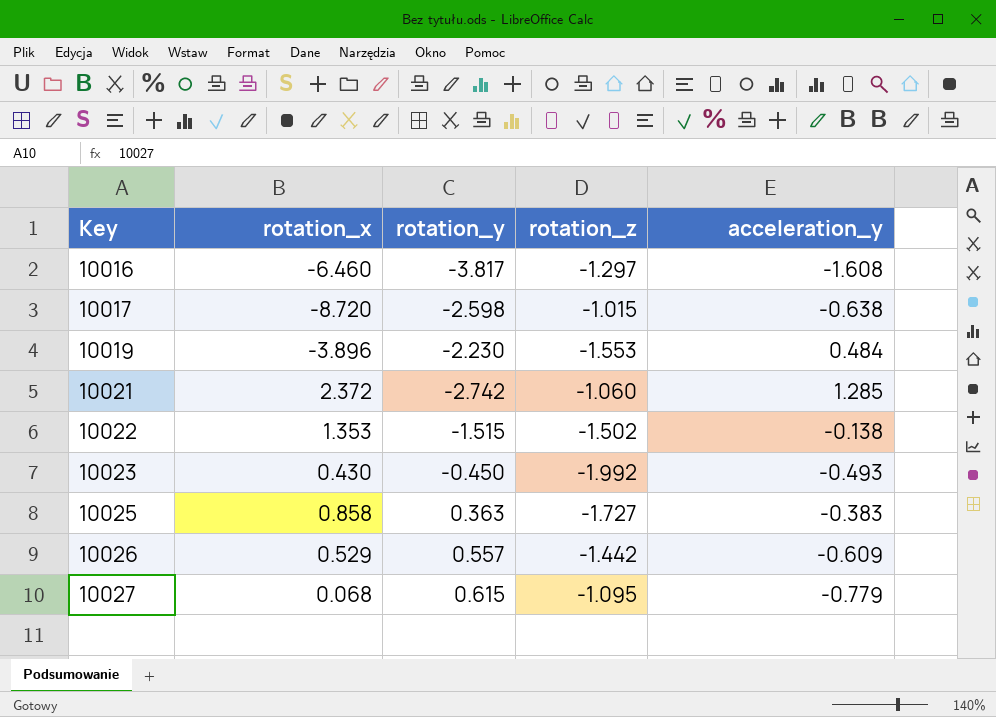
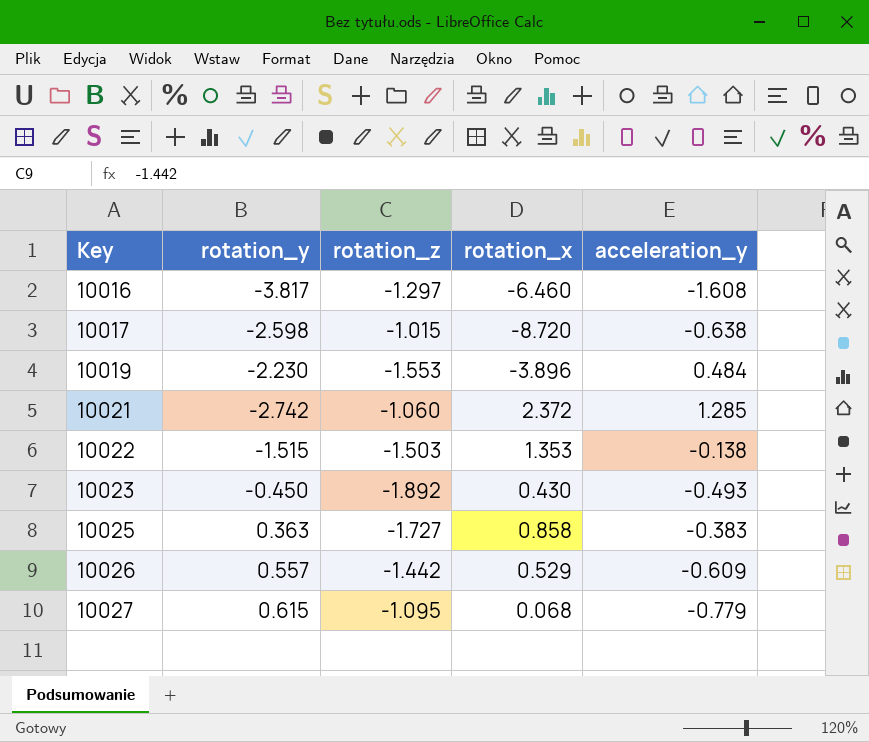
column rotation_x | position: 2 -> 4
10022 | rotation_z: -1.502 -> -1.503
10023 | rotation_z: -1.992 -> -1.892

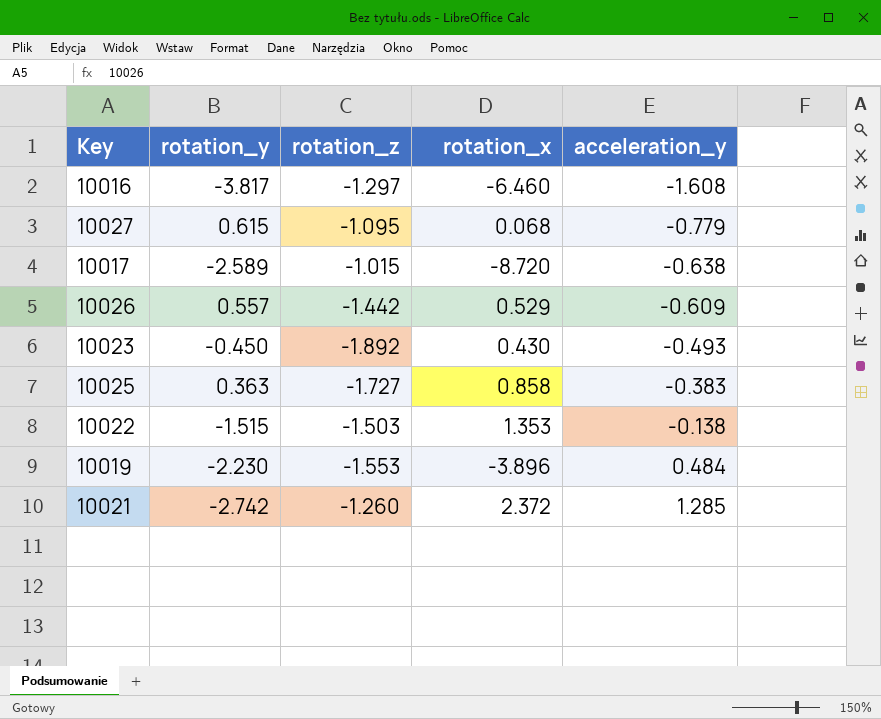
row order: Key ascending -> acceleration_y ascending
10017 | rotation_y: -2.598 -> -2.589
10021 | rotation_z: -1.060 -> -1.260

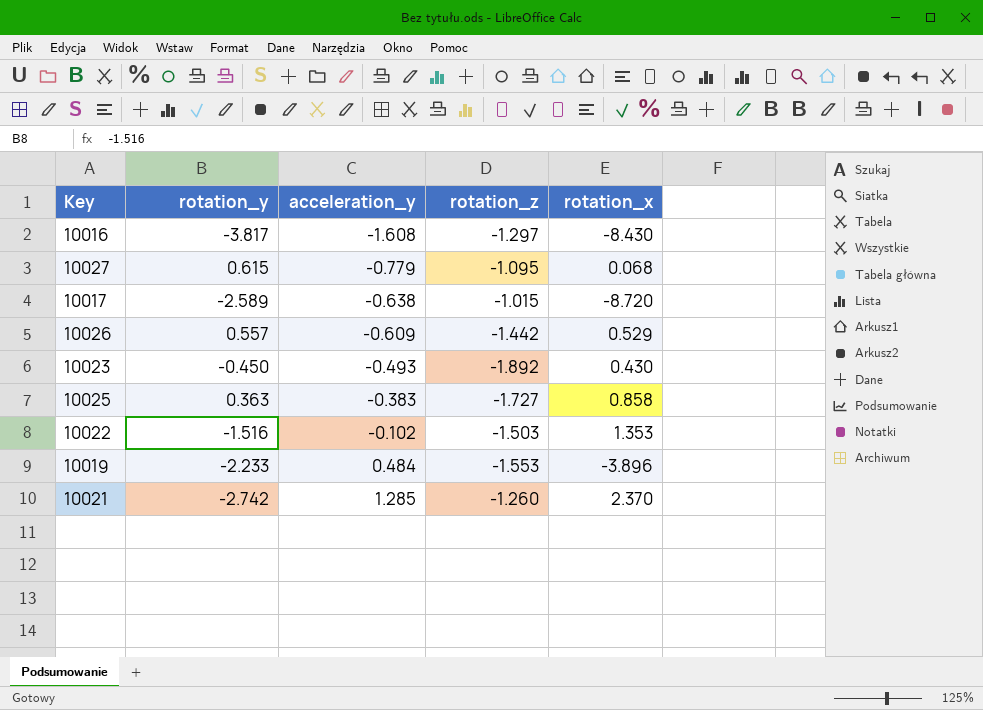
column acceleration_y | position: 5 -> 3
10016 | rotation_x: -6.460 -> -8.430
10022 | rotation_y: -1.515 -> -1.516
10022 | acceleration_y: -0.138 -> -0.102
10019 | rotation_y: -2.230 -> -2.233
10021 | rotation_x: 2.372 -> 2.370

